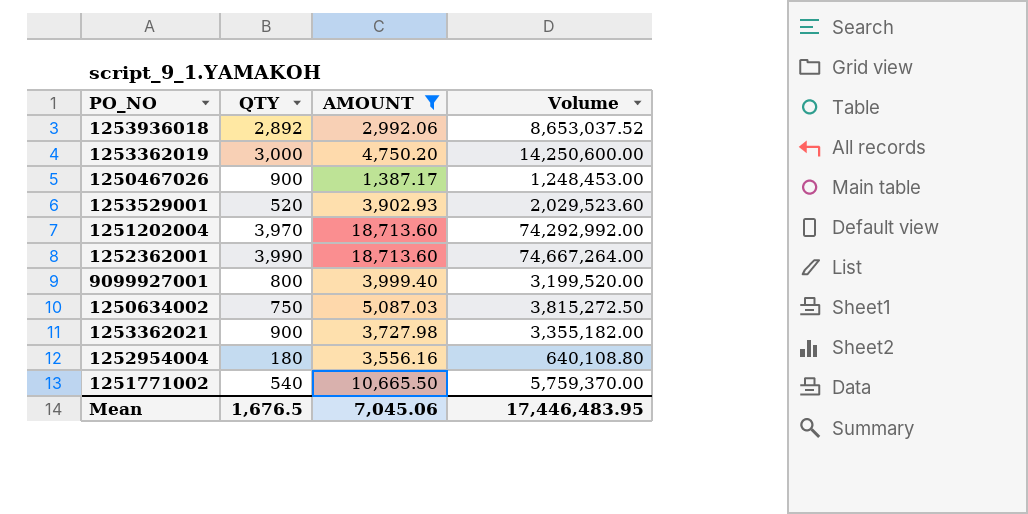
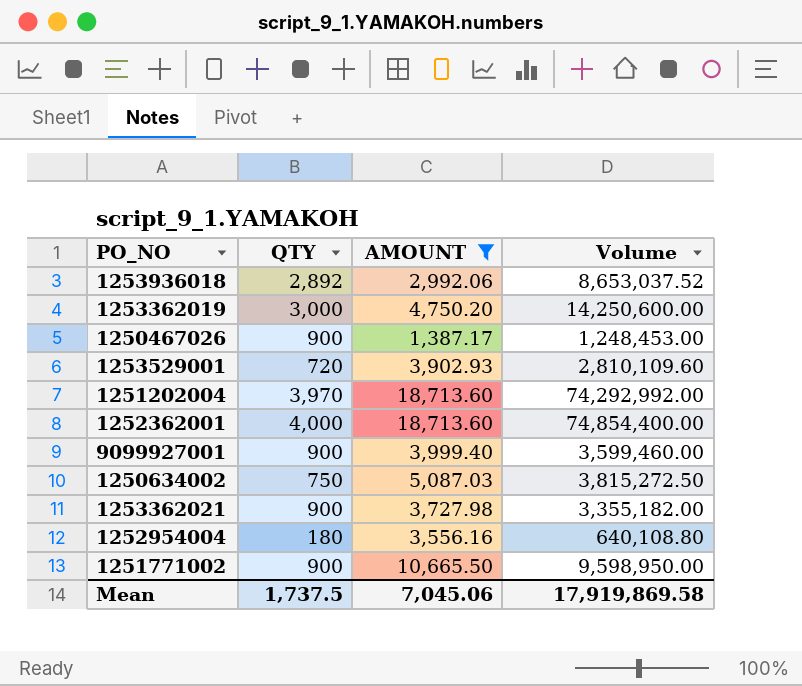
1253529001 | QTY: 520 -> 720
1253529001 | Volume: 2,029,523.60 -> 2,810,109.60
1252362001 | QTY: 3,990 -> 4,000
1252362001 | Volume: 74,667,264.00 -> 74,854,400.00
9099927001 | QTY: 800 -> 900
9099927001 | Volume: 3,199,520.00 -> 3,599,460.00
1251771002 | QTY: 540 -> 900
1251771002 | Volume: 5,759,370.00 -> 9,598,950.00
Mean | QTY: 1,676.5 -> 1,737.5
Mean | Volume: 17,446,483.95 -> 17,919,869.58

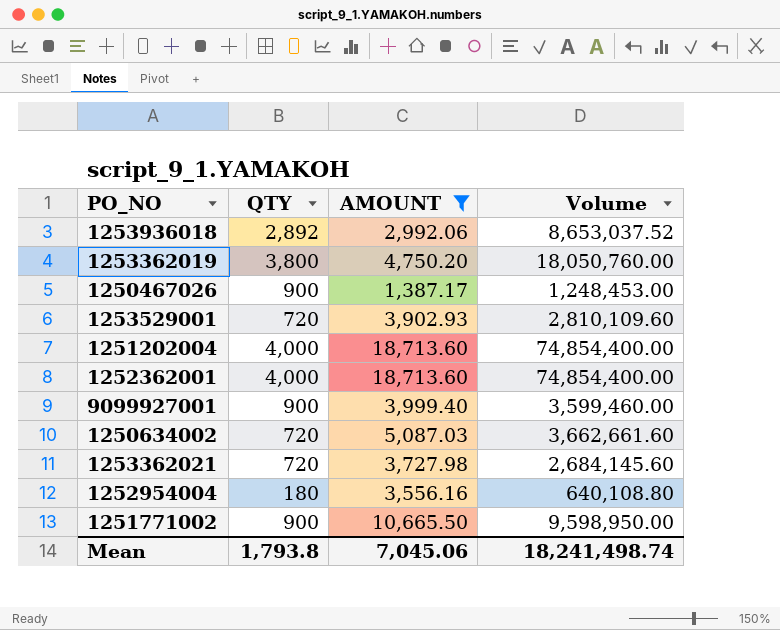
1253362019 | QTY: 3,000 -> 3,800
1253362019 | Volume: 14,250,600.00 -> 18,050,760.00
1251202004 | QTY: 3,970 -> 4,000
1251202004 | Volume: 74,292,992.00 -> 74,854,400.00
1250634002 | QTY: 750 -> 720
1250634002 | Volume: 3,815,272.50 -> 3,662,661.60
1253362021 | QTY: 900 -> 720
1253362021 | Volume: 3,355,182.00 -> 2,684,145.60
Mean | QTY: 1,737.5 -> 1,793.8
Mean | Volume: 17,919,869.58 -> 18,241,498.74

